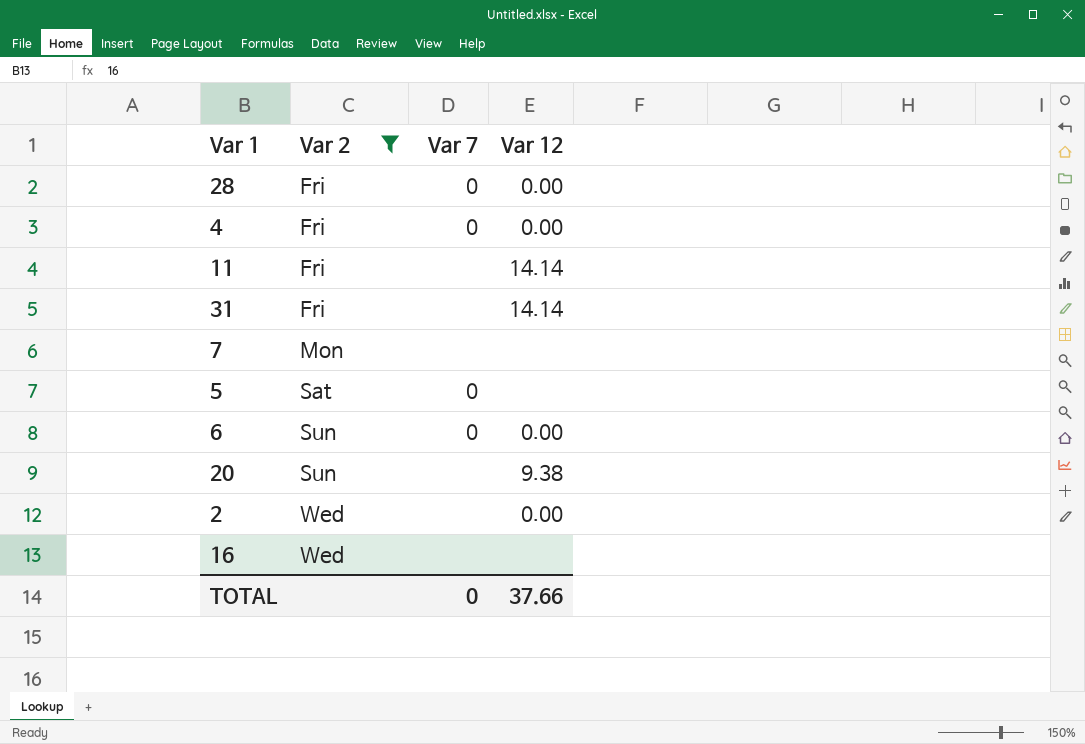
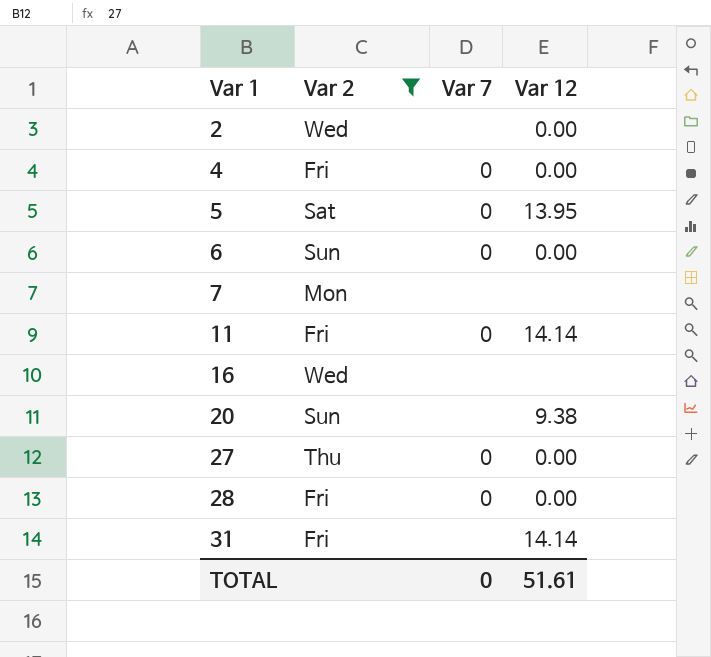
row order: Var 2 ascending -> Var 1 ascending
5 | Var 12: none -> 13.95
11 | Var 7: none -> 0
row 27: none -> Thu | 0 | 0.00
TOTAL | Var 12: 37.66 -> 51.61

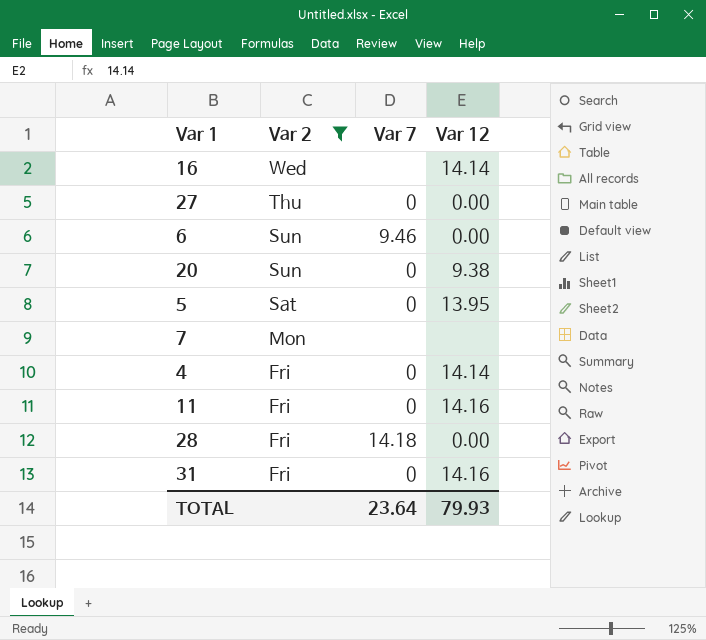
row order: Var 1 ascending -> Var 2 descending
row 2: Wed | none | 0.00 -> none
16 | Var 12: none -> 14.14
6 | Var 7: 0 -> 9.46
20 | Var 7: none -> 0
4 | Var 12: 0.00 -> 14.14
11 | Var 12: 14.14 -> 14.16
28 | Var 7: 0 -> 14.18
31 | Var 7: none -> 0
31 | Var 12: 14.14 -> 14.16
TOTAL | Var 7: 0 -> 23.64
TOTAL | Var 12: 51.61 -> 79.93

